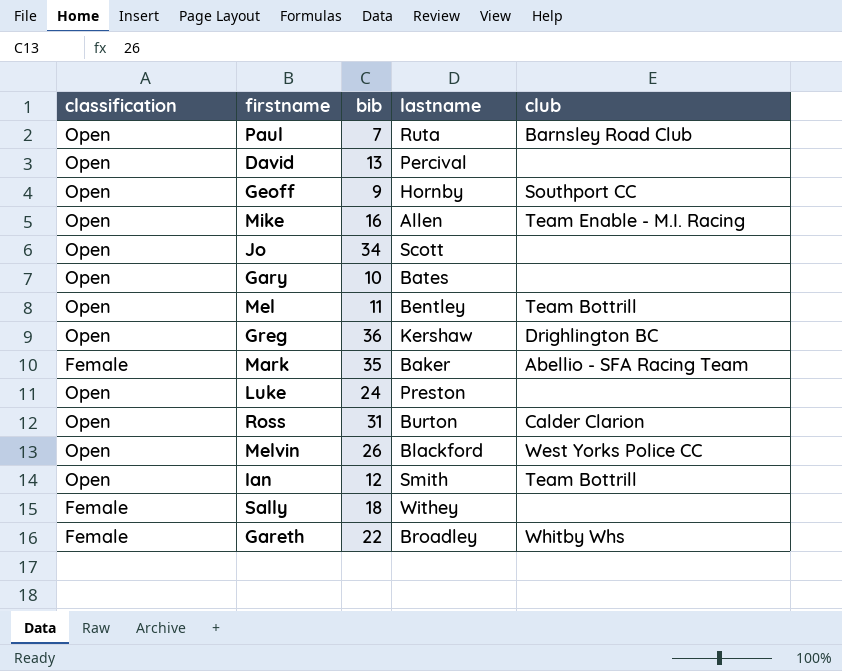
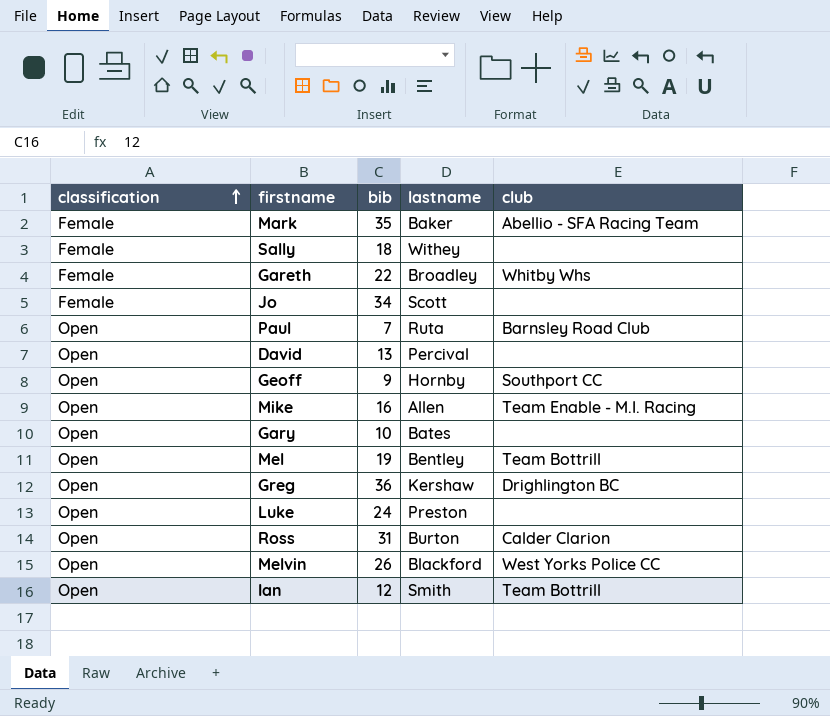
row order: none -> classification ascending
Jo | classification: Open -> Female
Mel | bib: 11 -> 19

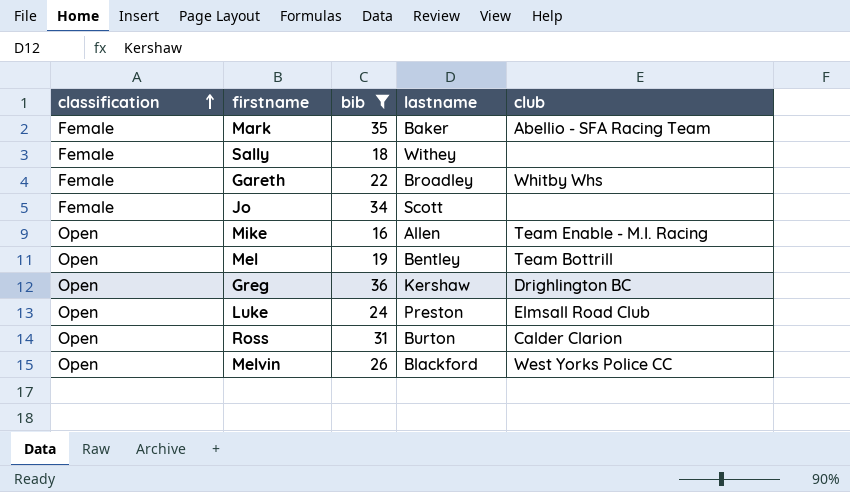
filter: none -> bib >= 16
Luke | club: none -> Elmsall Road Club

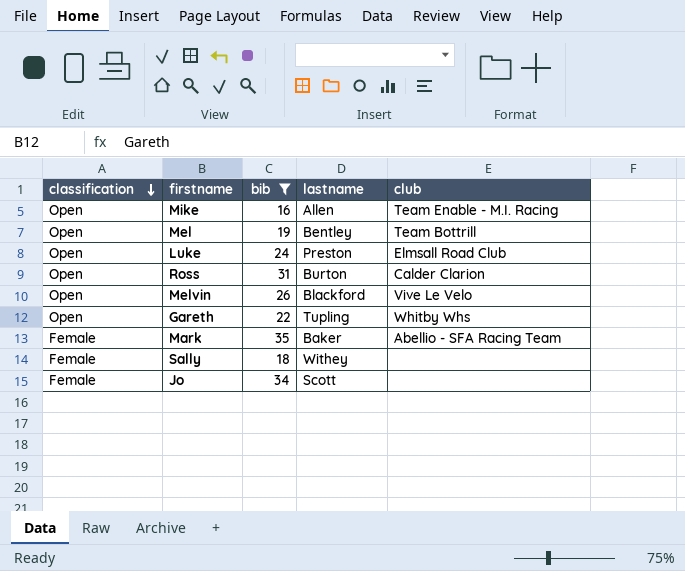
row order: classification ascending -> classification descending
row Greg: Open | 36 | Kershaw | Drighlington BC -> none
Melvin | club: West Yorks Police CC -> Vive Le Velo
Gareth | classification: Female -> Open
Gareth | lastname: Broadley -> Tupling

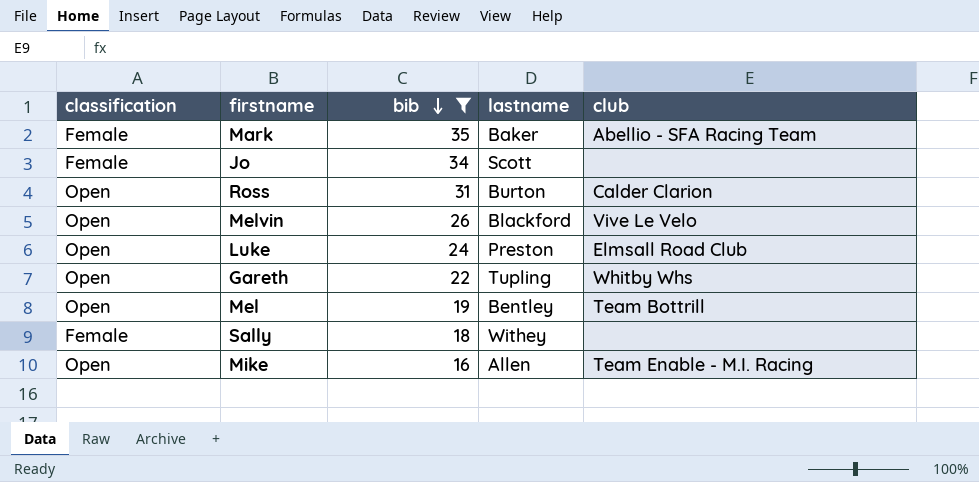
row order: classification descending -> bib descending

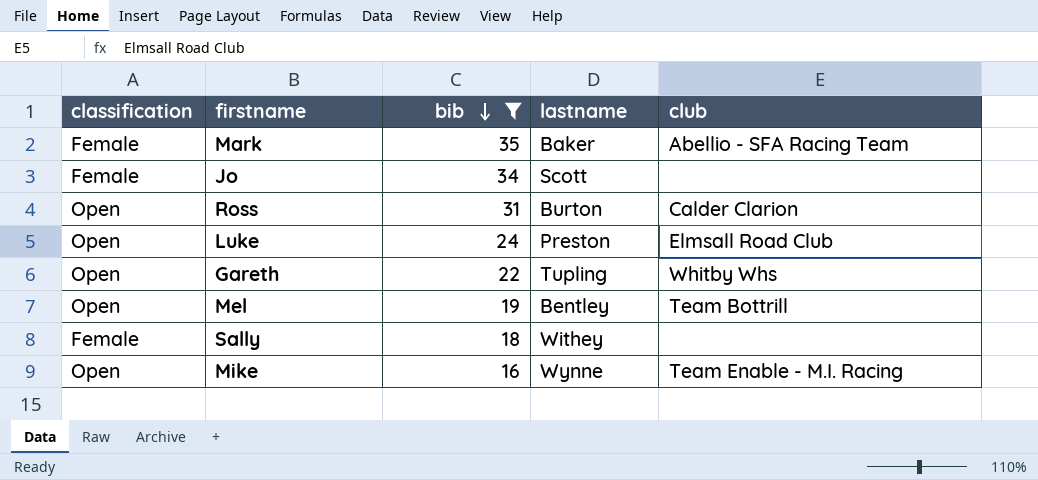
row Melvin: Open | 26 | Blackford | Vive Le Velo -> none
Mike | lastname: Allen -> Wynne

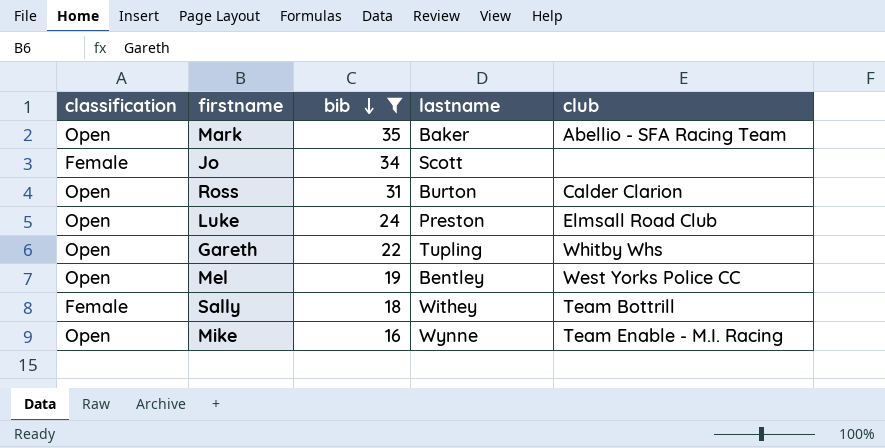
Mark | classification: Female -> Open
Mel | club: Team Bottrill -> West Yorks Police CC
Sally | club: none -> Team Bottrill

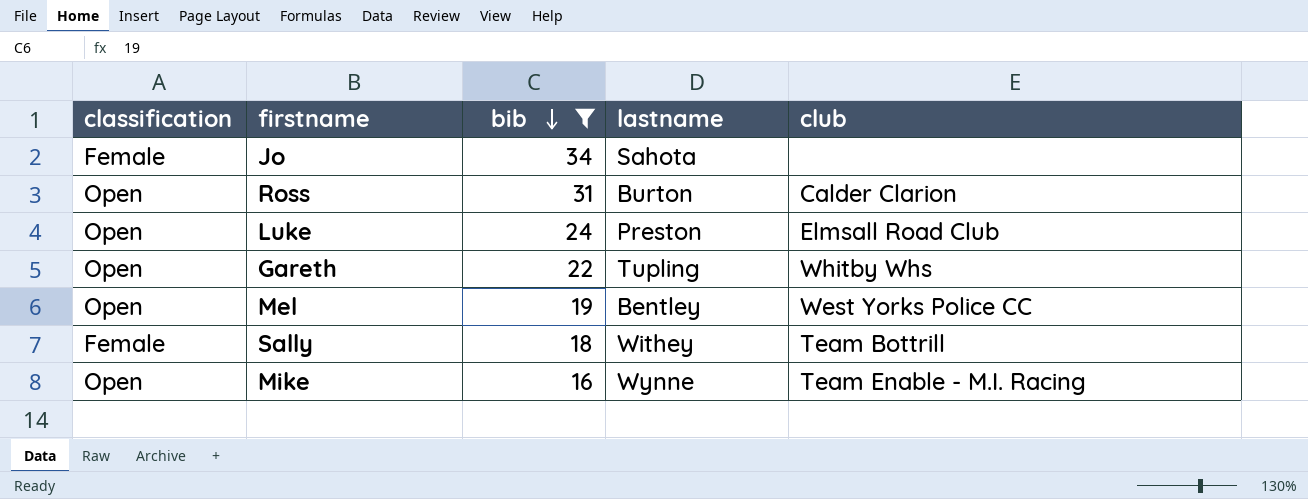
row Mark: Open | 35 | Baker | Abellio - SFA Racing Team -> none
Jo | lastname: Scott -> Sahota

